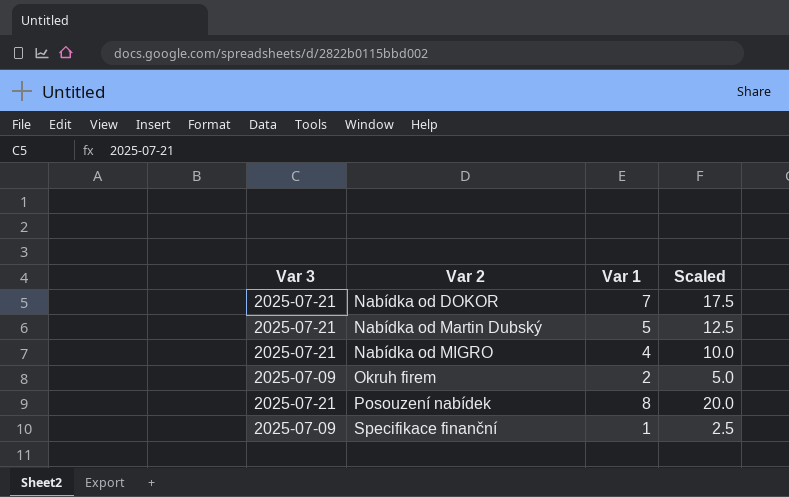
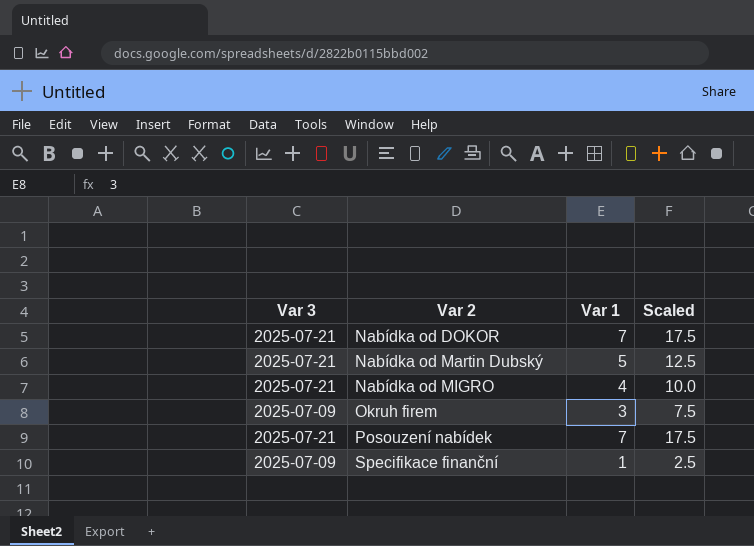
Okruh firem | Var 1: 2 -> 3
Okruh firem | Scaled: 5.0 -> 7.5
Posouzení nabídek | Var 1: 8 -> 7
Posouzení nabídek | Scaled: 20.0 -> 17.5

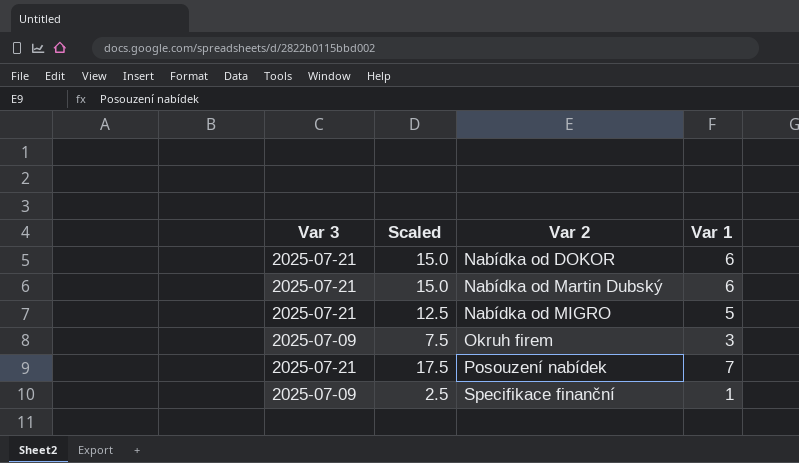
column Scaled | position: 4 -> 2
Nabídka od DOKOR | Scaled: 17.5 -> 15.0
Nabídka od DOKOR | Var 1: 7 -> 6
Nabídka od Martin Dubský | Scaled: 12.5 -> 15.0
Nabídka od Martin Dubský | Var 1: 5 -> 6
Nabídka od MIGRO | Scaled: 10.0 -> 12.5
Nabídka od MIGRO | Var 1: 4 -> 5

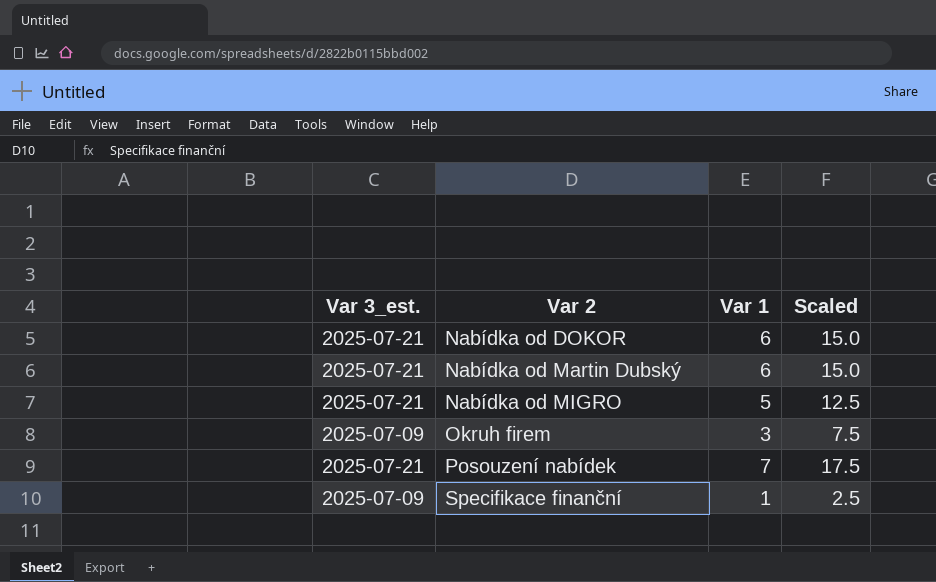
column name: Var 3 -> Var 3_est.
column Scaled | position: 2 -> 4

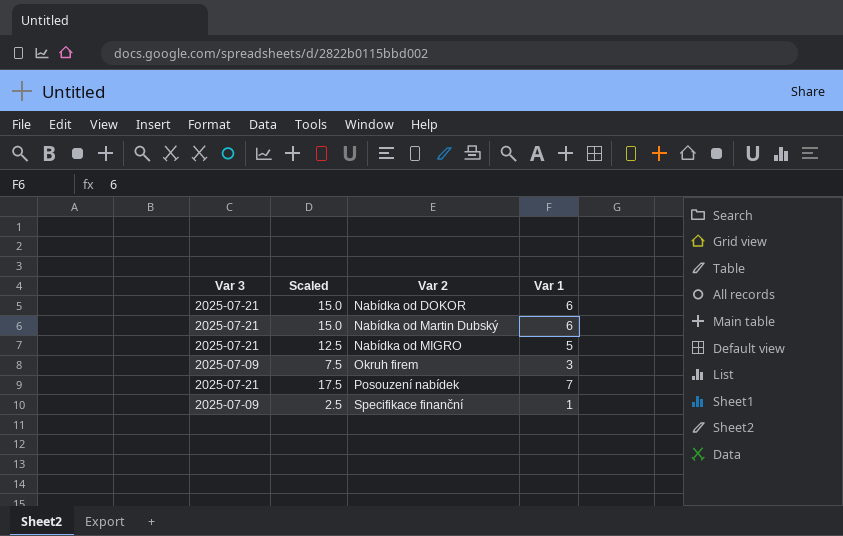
column name: Var 3_est. -> Var 3
column Scaled | position: 4 -> 2

